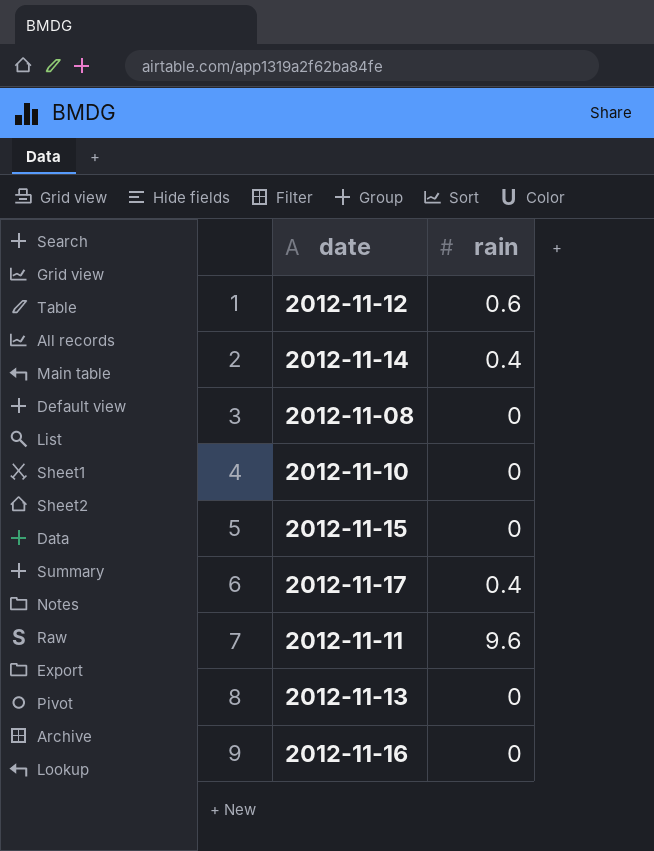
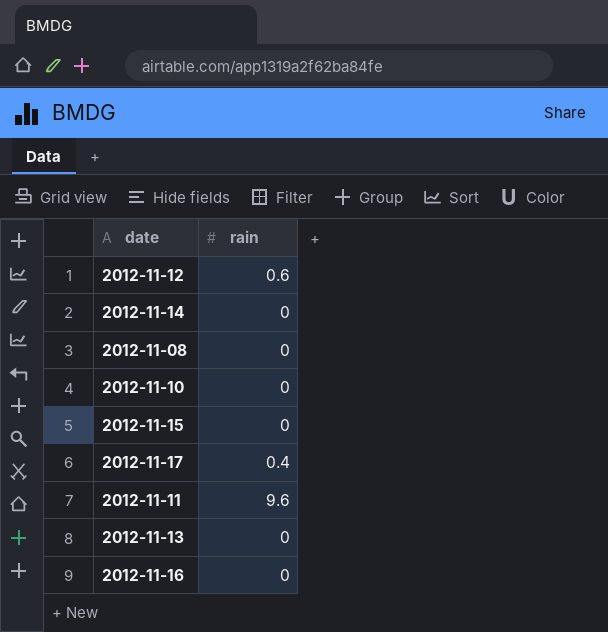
2012-11-14 | rain: 0.4 -> 0

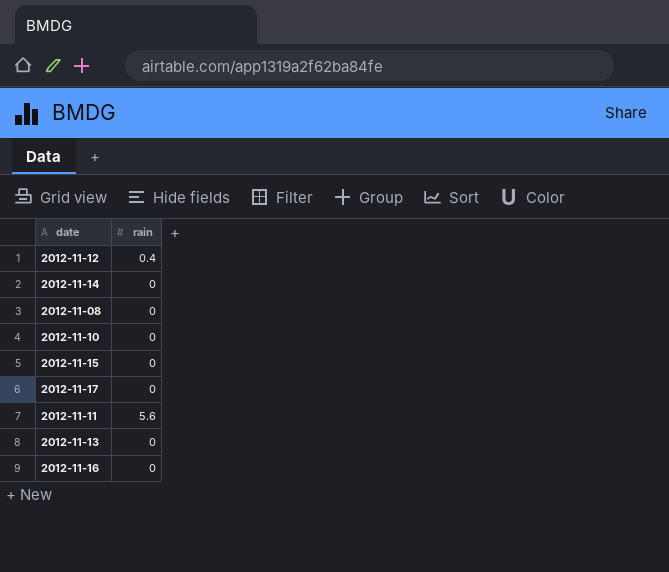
2012-11-12 | rain: 0.6 -> 0.4
2012-11-17 | rain: 0.4 -> 0
2012-11-11 | rain: 9.6 -> 5.6

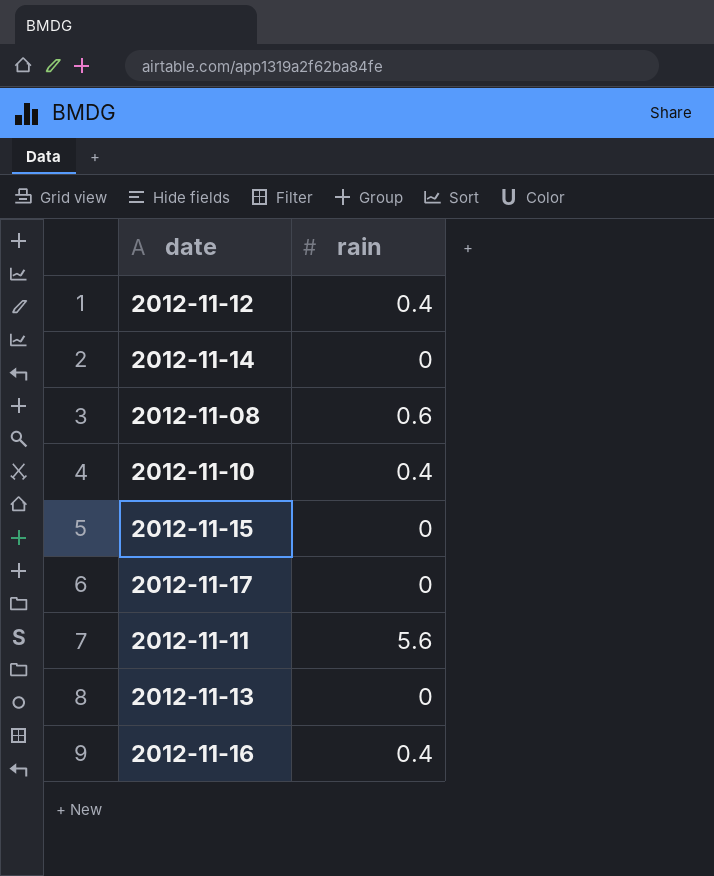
2012-11-08 | rain: 0 -> 0.6
2012-11-10 | rain: 0 -> 0.4
2012-11-16 | rain: 0 -> 0.4

